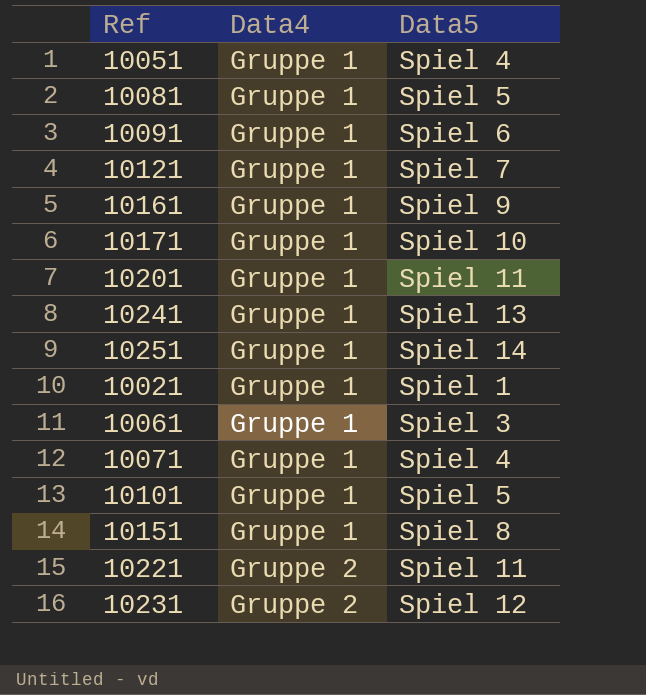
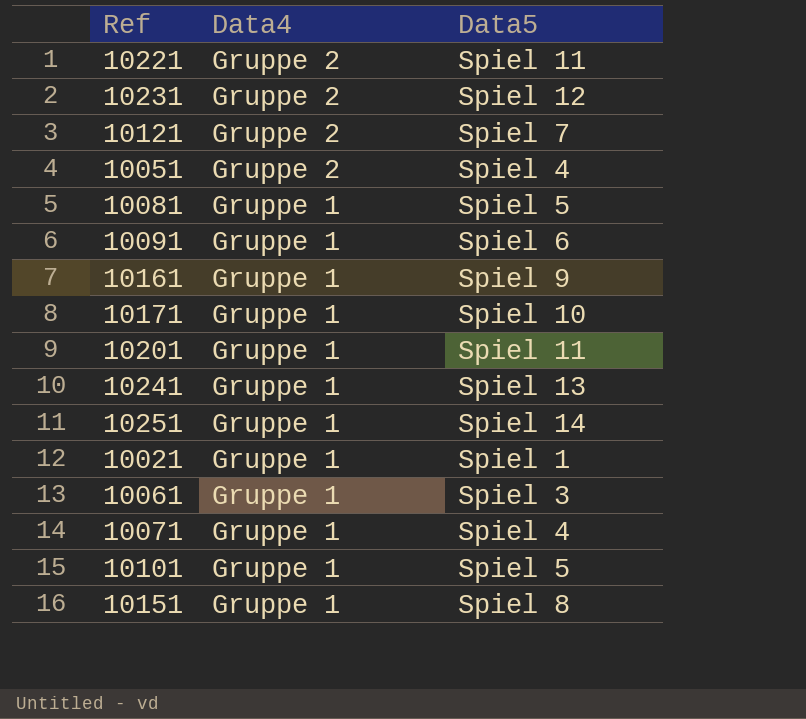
row order: Data4 ascending -> Data4 descending
10121 | Data4: Gruppe 1 -> Gruppe 2
10051 | Data4: Gruppe 1 -> Gruppe 2

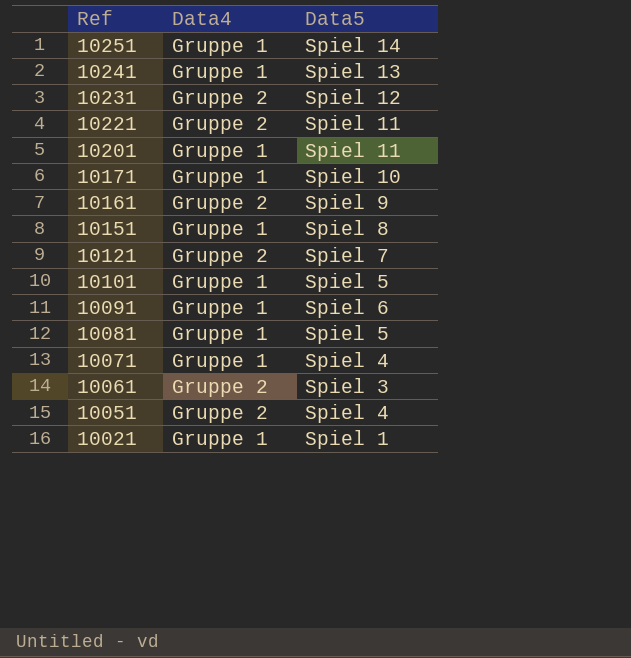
row order: Data4 descending -> Ref descending
10161 | Data4: Gruppe 1 -> Gruppe 2
10061 | Data4: Gruppe 1 -> Gruppe 2

